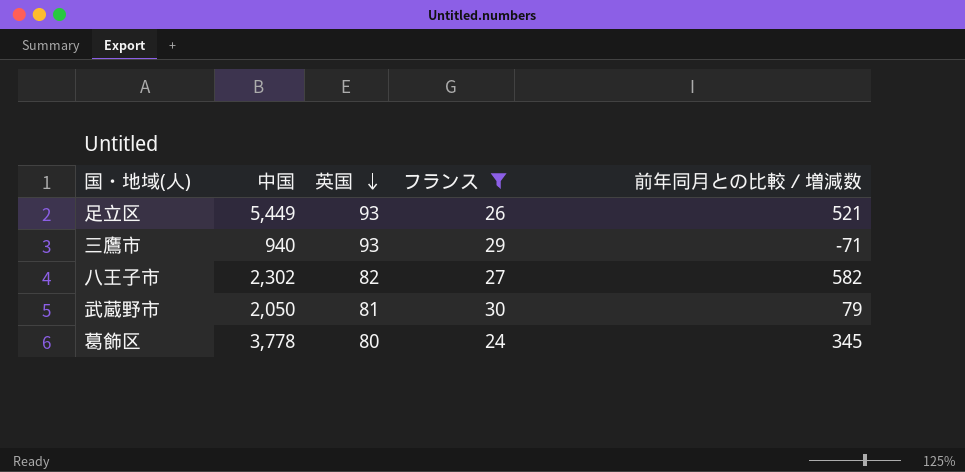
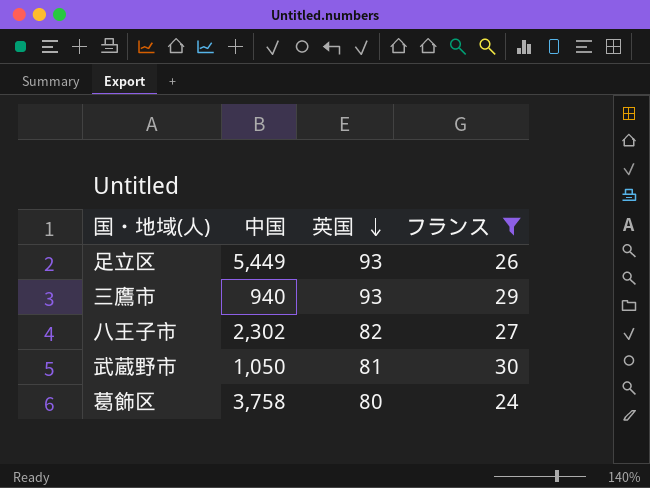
column 前年同月との比較／増減数 | position: 5 -> none
武蔵野市 | 中国: 2,050 -> 1,050
葛飾区 | 中国: 3,778 -> 3,758

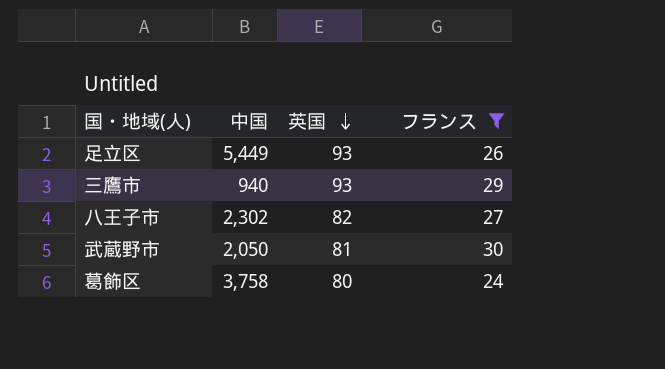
武蔵野市 | 中国: 1,050 -> 2,050

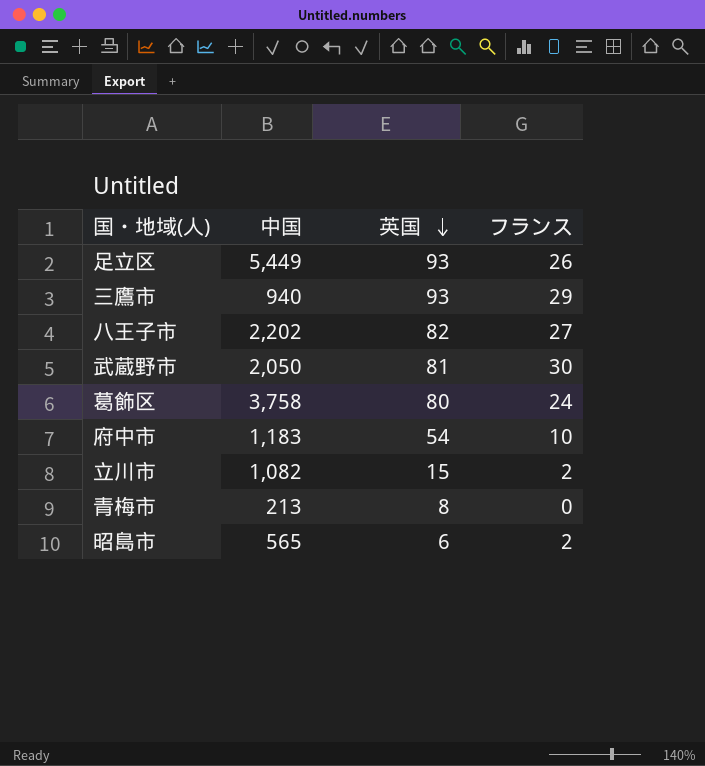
filter: フランス >= 24 -> none
八王子市 | 中国: 2,302 -> 2,202

